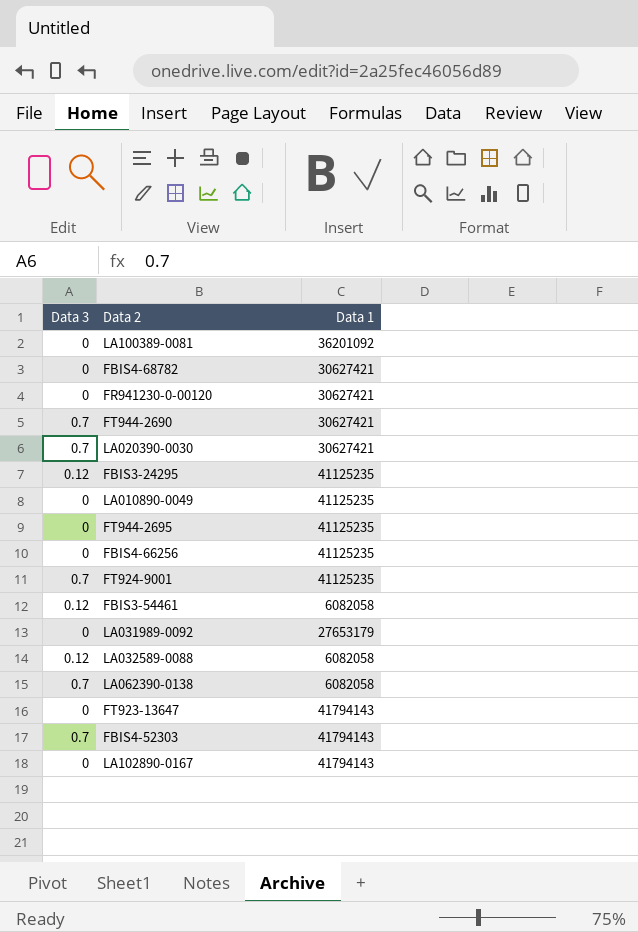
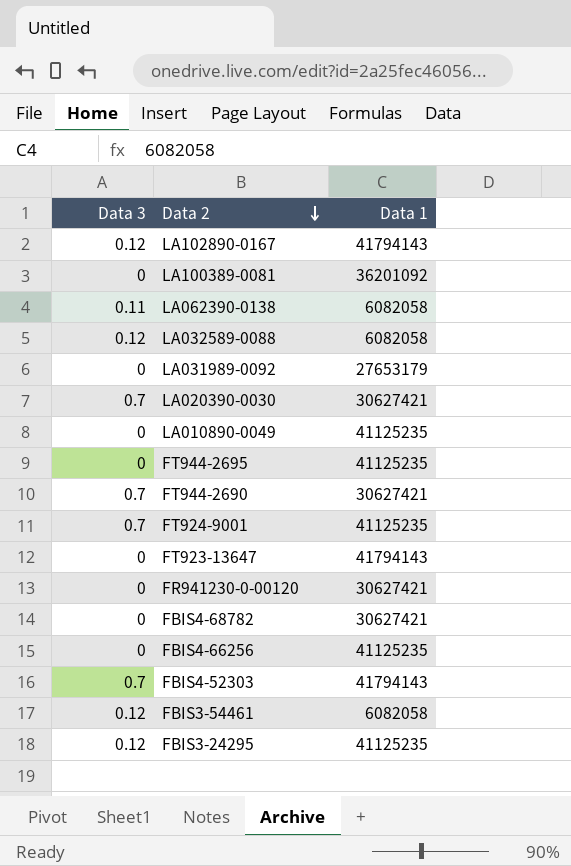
row order: none -> Data 2 descending
LA102890-0167 | Data 3: 0 -> 0.12
LA062390-0138 | Data 3: 0.7 -> 0.11

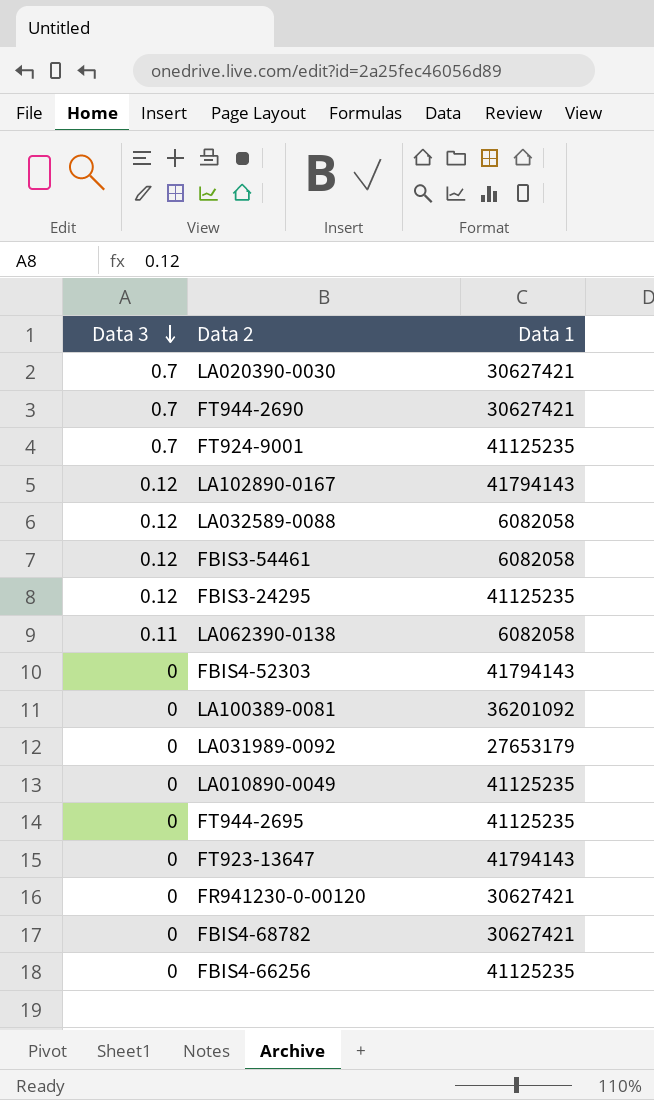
row order: Data 2 descending -> Data 3 descending
FBIS4-52303 | Data 3: 0.7 -> 0

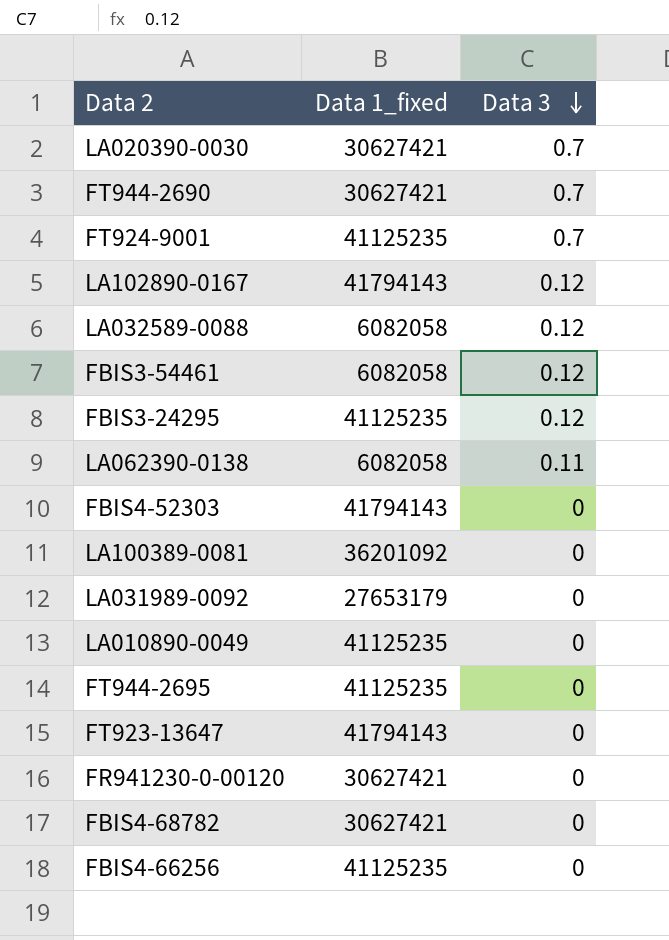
column name: Data 1 -> Data 1_fixed
column Data 3 | position: 1 -> 3

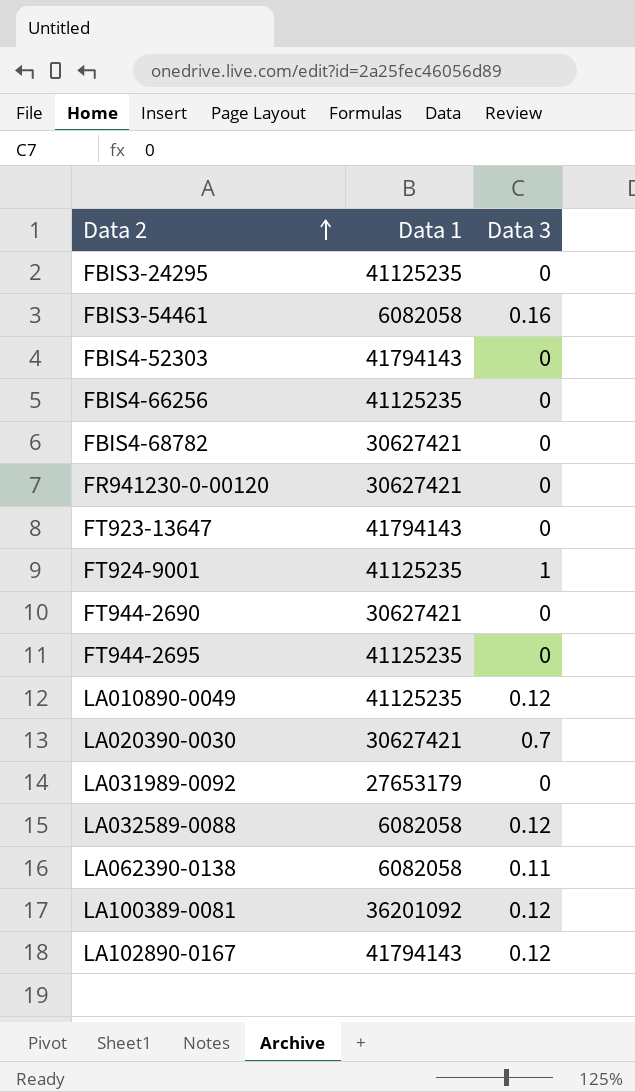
row order: Data 3 descending -> Data 2 ascending
column name: Data 1_fixed -> Data 1
FBIS3-24295 | Data 3: 0.12 -> 0
FBIS3-54461 | Data 3: 0.12 -> 0.16
FT924-9001 | Data 3: 0.7 -> 1
FT944-2690 | Data 3: 0.7 -> 0
LA010890-0049 | Data 3: 0 -> 0.12
LA100389-0081 | Data 3: 0 -> 0.12

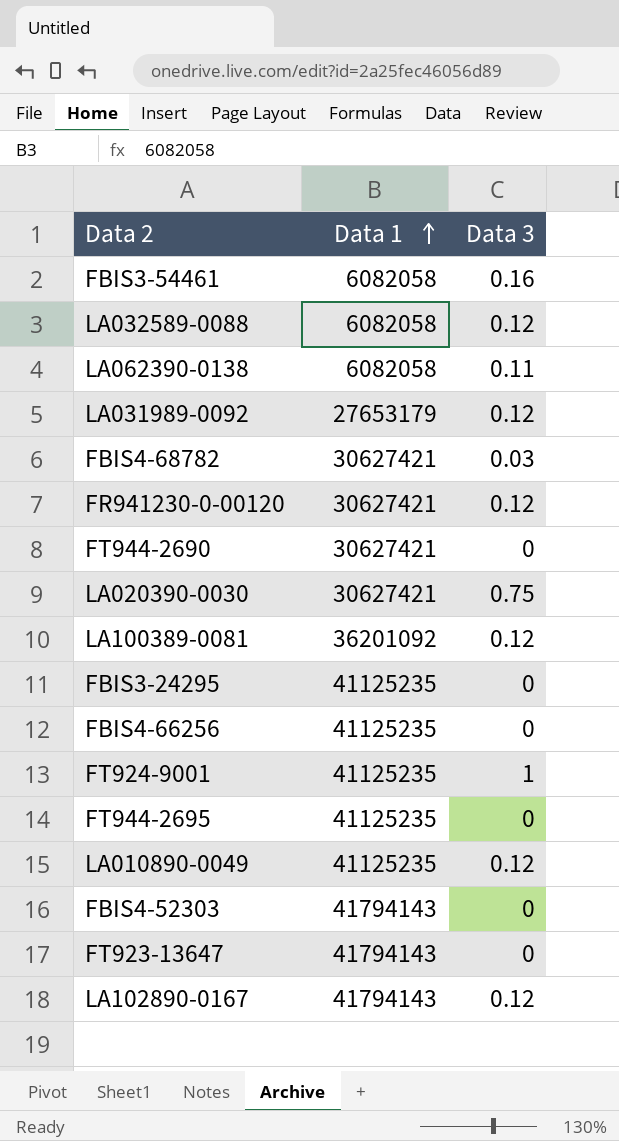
row order: Data 2 ascending -> Data 1 ascending
LA031989-0092 | Data 3: 0 -> 0.12
FBIS4-68782 | Data 3: 0 -> 0.03
FR941230-0-00120 | Data 3: 0 -> 0.12
LA020390-0030 | Data 3: 0.7 -> 0.75

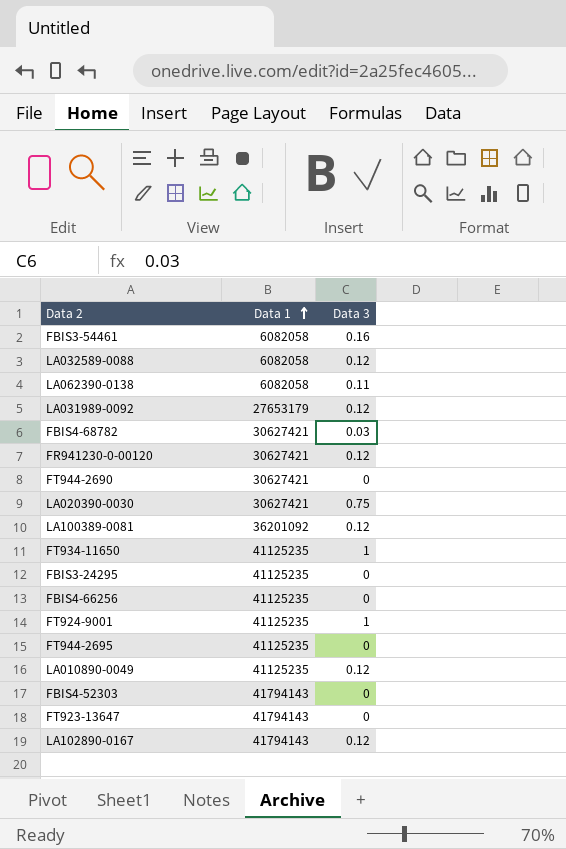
row FT934-11650: none -> 41125235 | 1

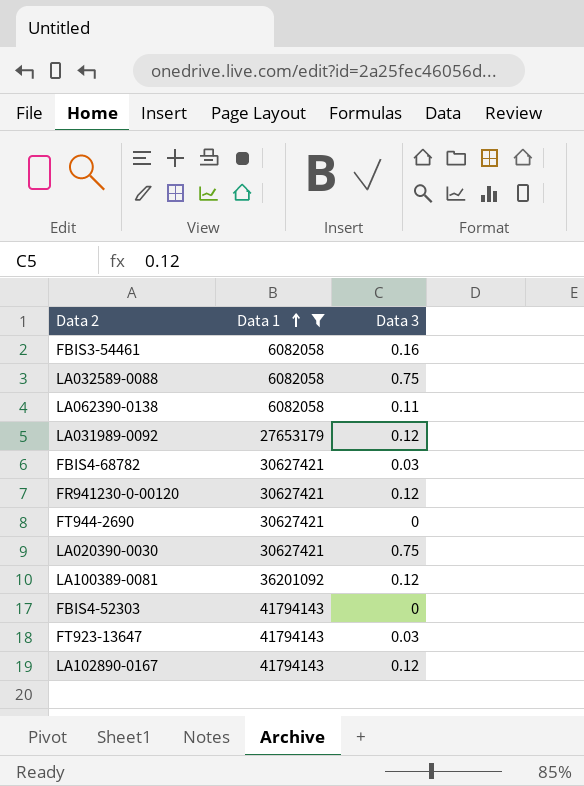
filter: none -> Data 1 != 41125235
LA032589-0088 | Data 3: 0.12 -> 0.75
FT923-13647 | Data 3: 0 -> 0.03

